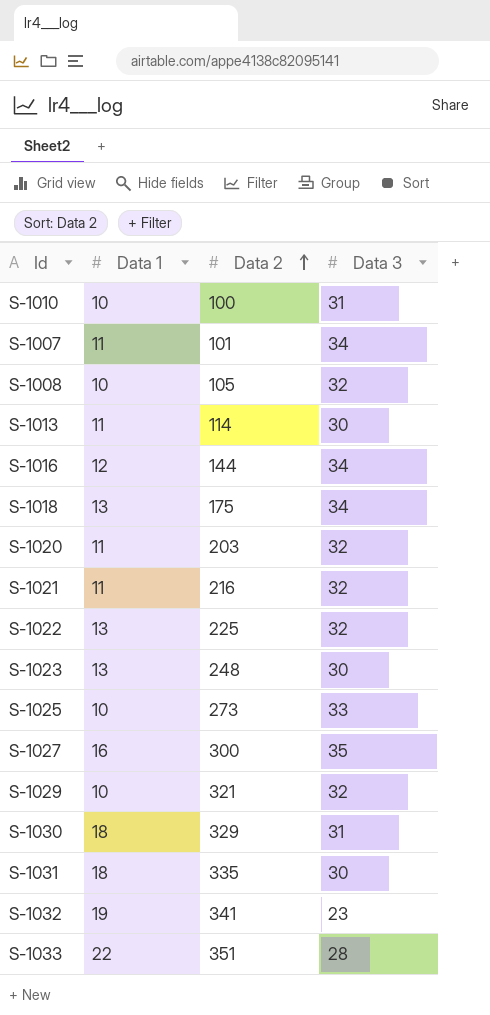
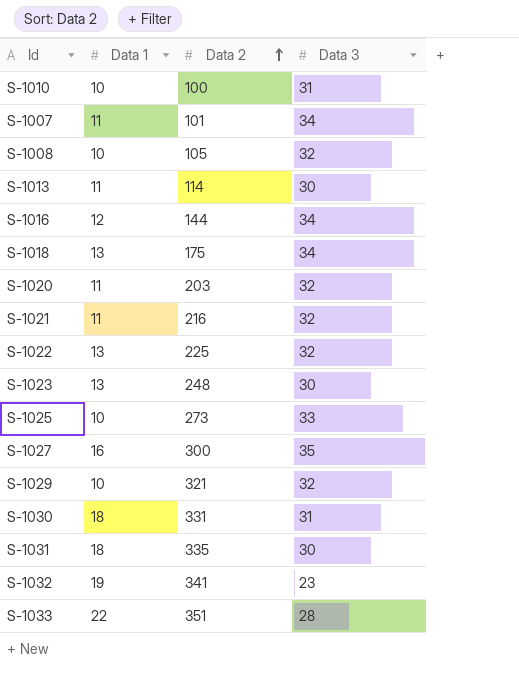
S-1030 | Data 2: 329 -> 331

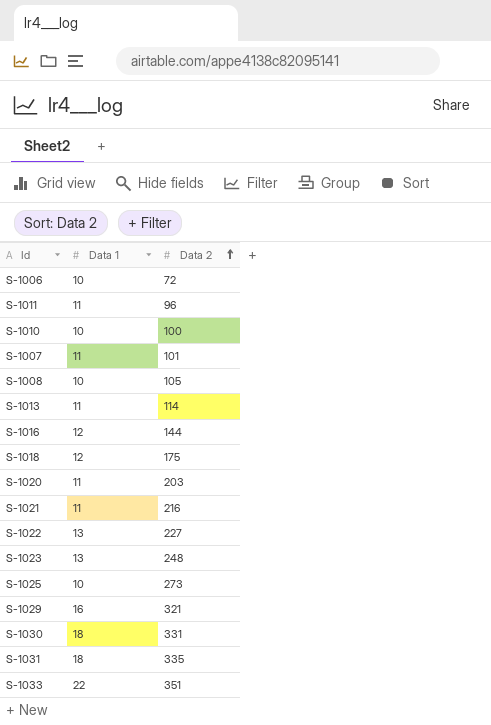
column Data 3 | position: 4 -> none
row S-1027: 16 | 300 | 35 -> none
row S-1032: 19 | 341 | 23 -> none
row S-1006: none -> 10 | 72
row S-1011: none -> 11 | 96
S-1018 | Data 1: 13 -> 12
S-1022 | Data 2: 225 -> 227
S-1029 | Data 1: 10 -> 16

